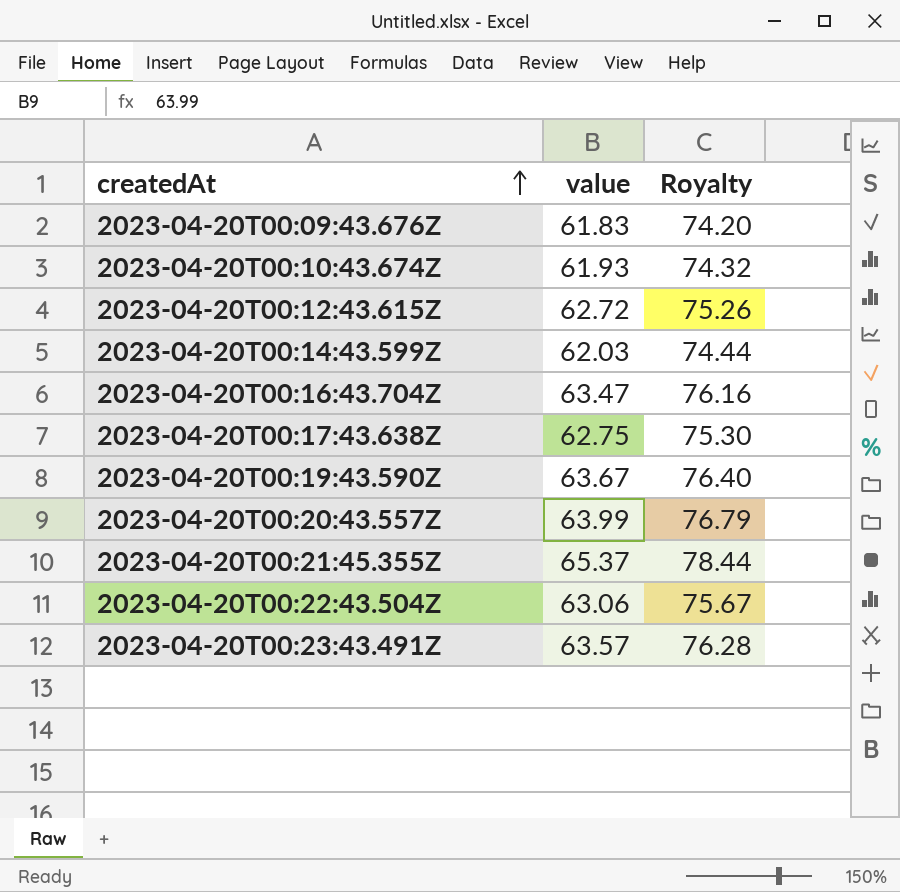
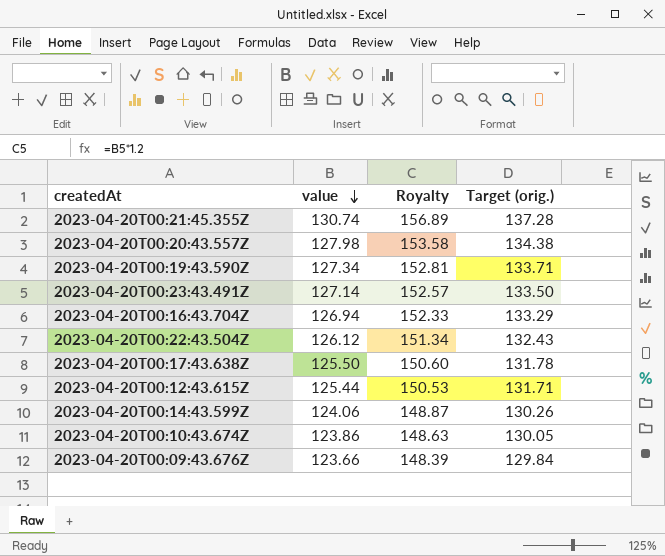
row order: createdAt ascending -> value descending
column Target (orig.) | formula: none -> [value] * 1.05
2023-04-20T00:21:45.355Z | value: 65.37 -> 130.74
2023-04-20T00:21:45.355Z | Royalty: 78.44 -> 156.89
2023-04-20T00:20:43.557Z | value: 63.99 -> 127.98
2023-04-20T00:20:43.557Z | Royalty: 76.79 -> 153.58
2023-04-20T00:19:43.590Z | value: 63.67 -> 127.34
2023-04-20T00:19:43.590Z | Royalty: 76.40 -> 152.81
2023-04-20T00:23:43.491Z | value: 63.57 -> 127.14
2023-04-20T00:23:43.491Z | Royalty: 76.28 -> 152.57
2023-04-20T00:16:43.704Z | value: 63.47 -> 126.94
2023-04-20T00:16:43.704Z | Royalty: 76.16 -> 152.33
2023-04-20T00:22:43.504Z | value: 63.06 -> 126.12
2023-04-20T00:22:43.504Z | Royalty: 75.67 -> 151.34
2023-04-20T00:17:43.638Z | value: 62.75 -> 125.50
2023-04-20T00:17:43.638Z | Royalty: 75.30 -> 150.60
2023-04-20T00:12:43.615Z | value: 62.72 -> 125.44
2023-04-20T00:12:43.615Z | Royalty: 75.26 -> 150.53
2023-04-20T00:14:43.599Z | value: 62.03 -> 124.06
2023-04-20T00:14:43.599Z | Royalty: 74.44 -> 148.87
2023-04-20T00:10:43.674Z | value: 61.93 -> 123.86
2023-04-20T00:10:43.674Z | Royalty: 74.32 -> 148.63
2023-04-20T00:09:43.676Z | value: 61.83 -> 123.66
2023-04-20T00:09:43.676Z | Royalty: 74.20 -> 148.39

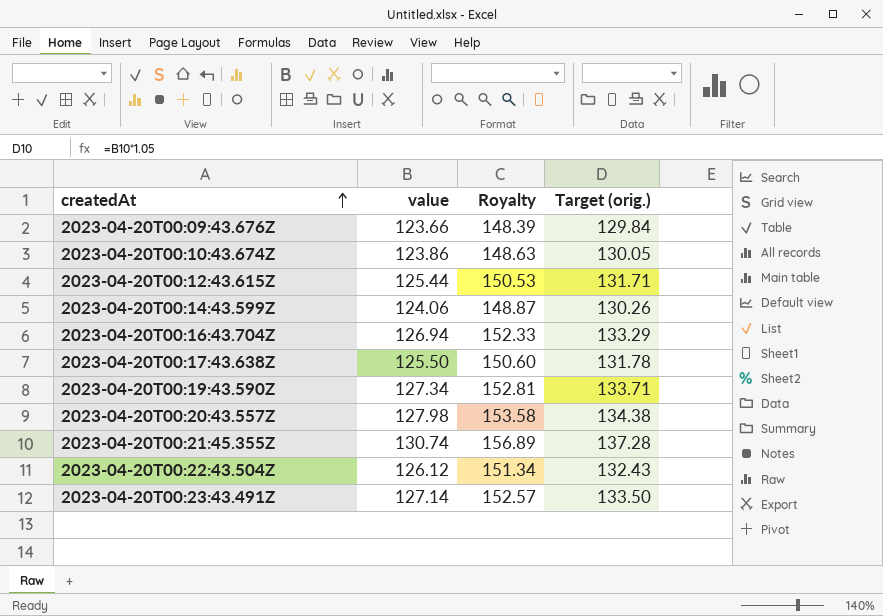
row order: value descending -> createdAt ascending

